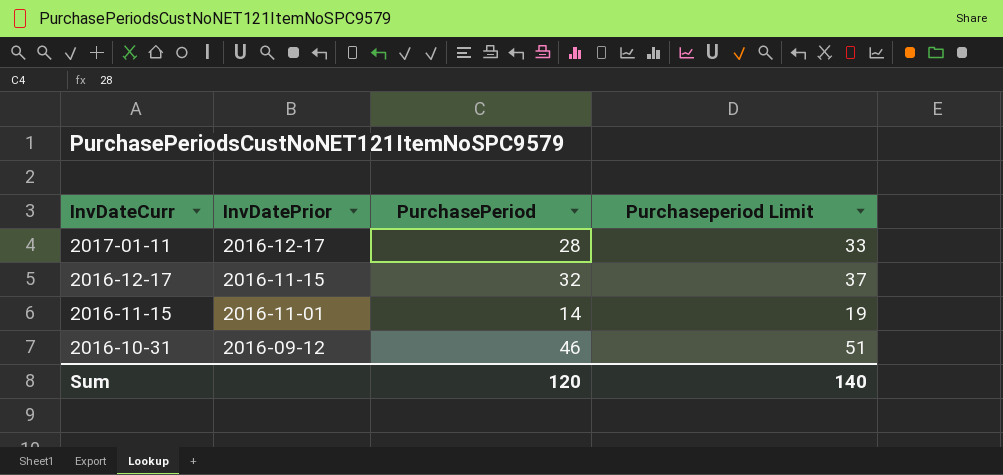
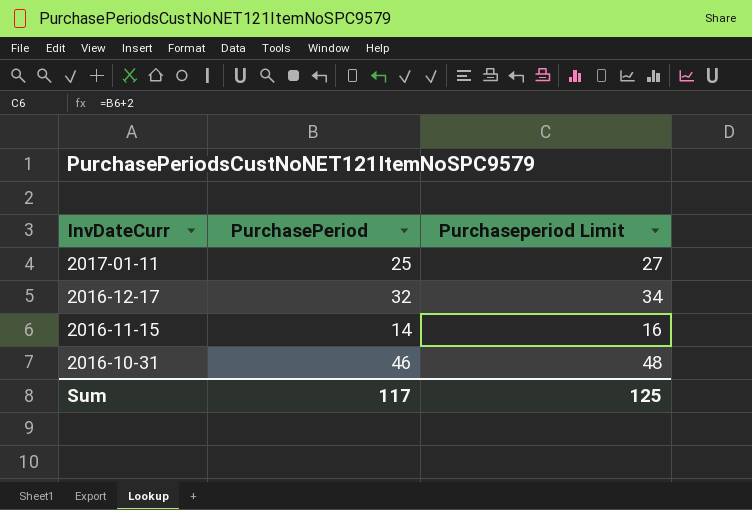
column InvDatePrior | position: 2 -> none
column Purchaseperiod Limit | formula: [PurchasePeriod] + 5 -> [PurchasePeriod] + 2
2017-01-11 | PurchasePeriod: 28 -> 25
Sum | PurchasePeriod: 120 -> 117
Sum | Purchaseperiod Limit: 140 -> 125

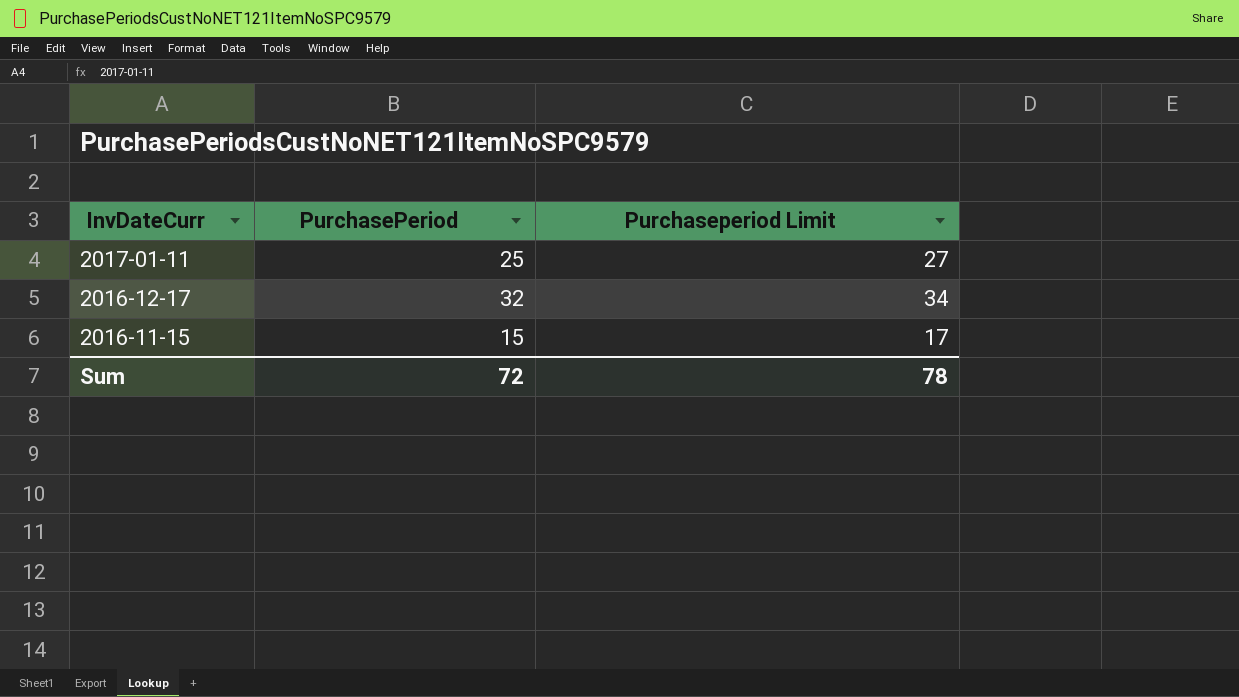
row 2016-10-31: 46 | 48 -> none
2016-11-15 | PurchasePeriod: 14 -> 15
2016-11-15 | Purchaseperiod Limit: 16 -> 17
Sum | PurchasePeriod: 117 -> 72
Sum | Purchaseperiod Limit: 125 -> 78

